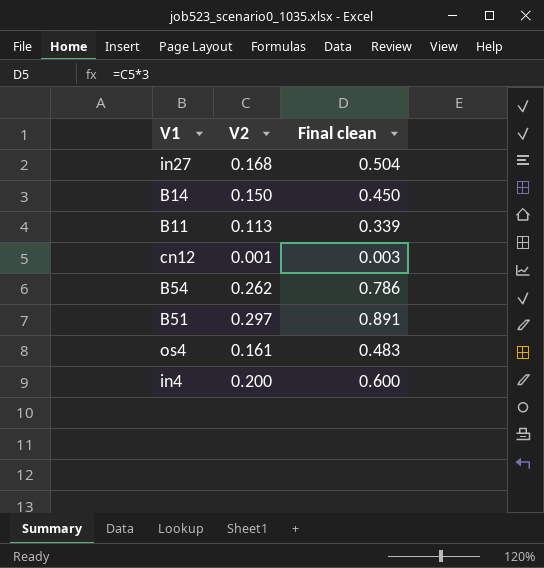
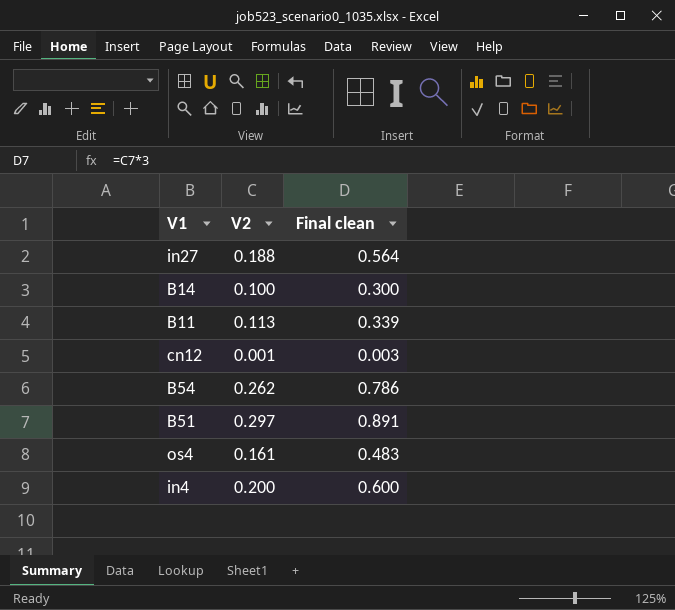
in27 | V2: 0.168 -> 0.188
in27 | Final clean: 0.504 -> 0.564
B14 | V2: 0.150 -> 0.100
B14 | Final clean: 0.450 -> 0.300

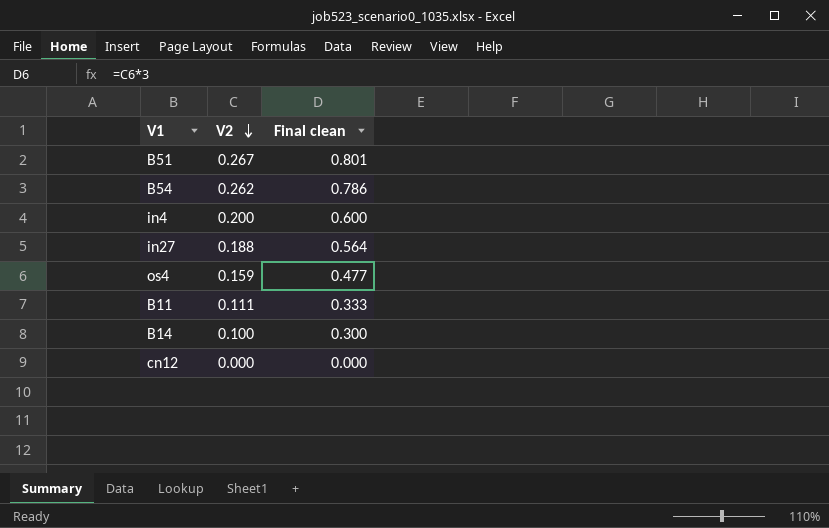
row order: none -> V2 descending
B51 | V2: 0.297 -> 0.267
B51 | Final clean: 0.891 -> 0.801
os4 | V2: 0.161 -> 0.159
os4 | Final clean: 0.483 -> 0.477
B11 | V2: 0.113 -> 0.111
B11 | Final clean: 0.339 -> 0.333
cn12 | V2: 0.001 -> 0.000
cn12 | Final clean: 0.003 -> 0.000

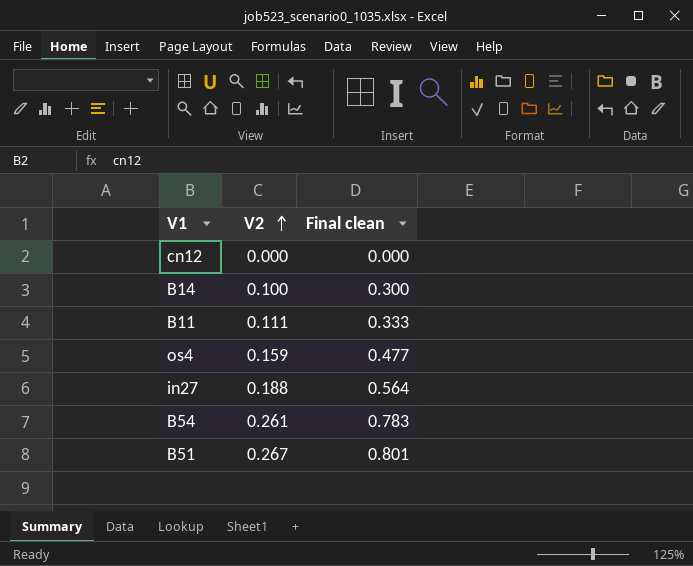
row order: V2 descending -> V2 ascending
row in4: 0.200 | 0.600 -> none
B54 | V2: 0.262 -> 0.261
B54 | Final clean: 0.786 -> 0.783

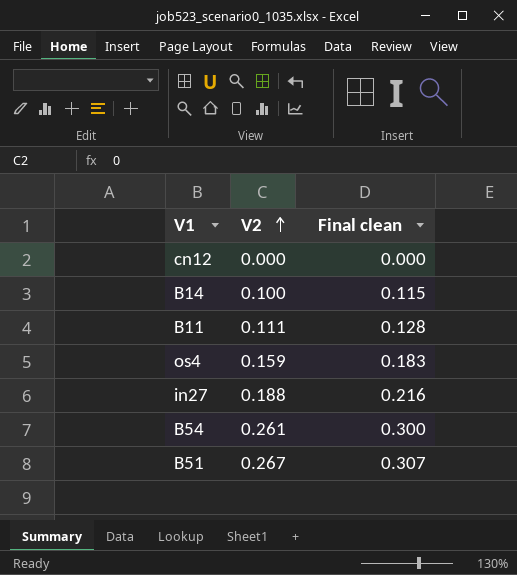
column Final clean | formula: [V2] * 3 -> [V2] * 1.15

